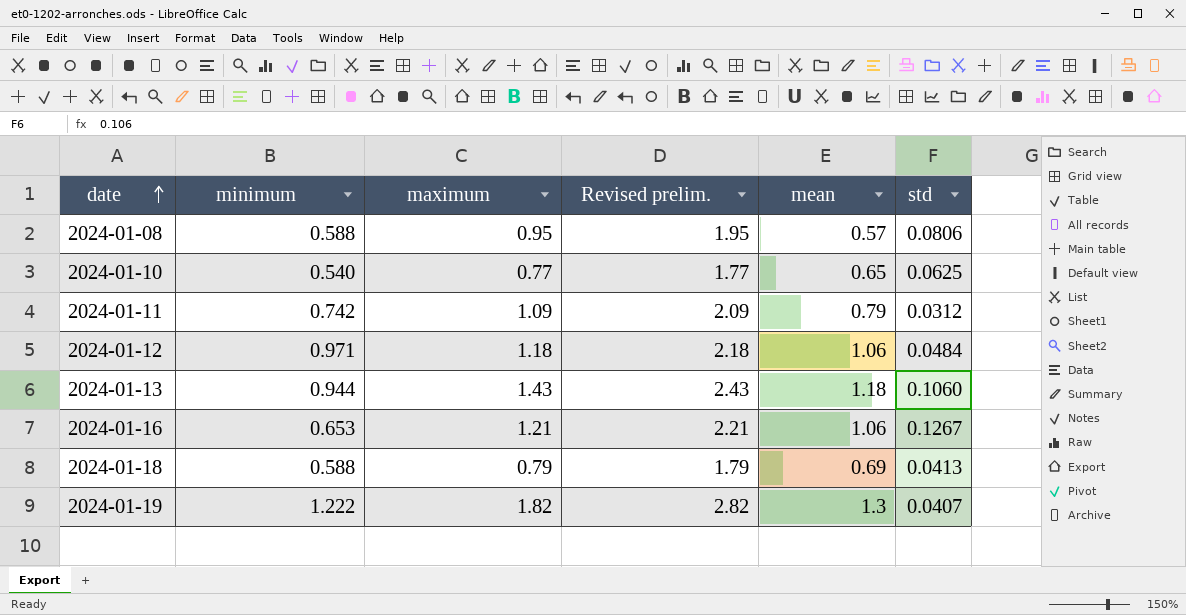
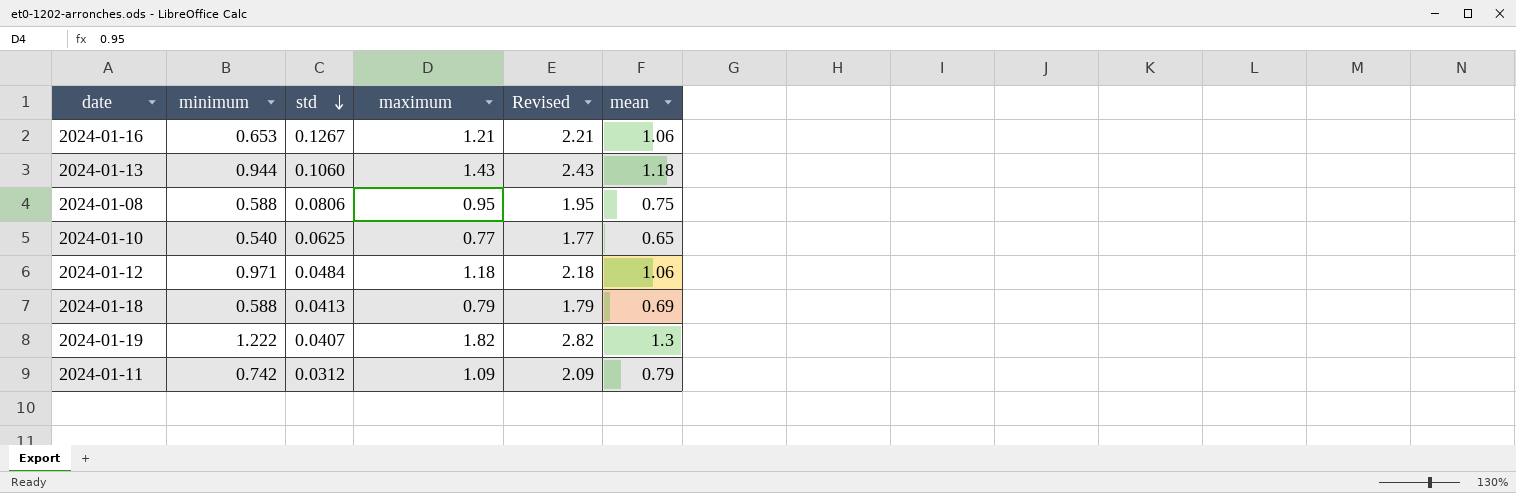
row order: date ascending -> std descending
column std | position: 6 -> 3
column name: Revised prelim. -> Revised
2024-01-08 | mean: 0.57 -> 0.75

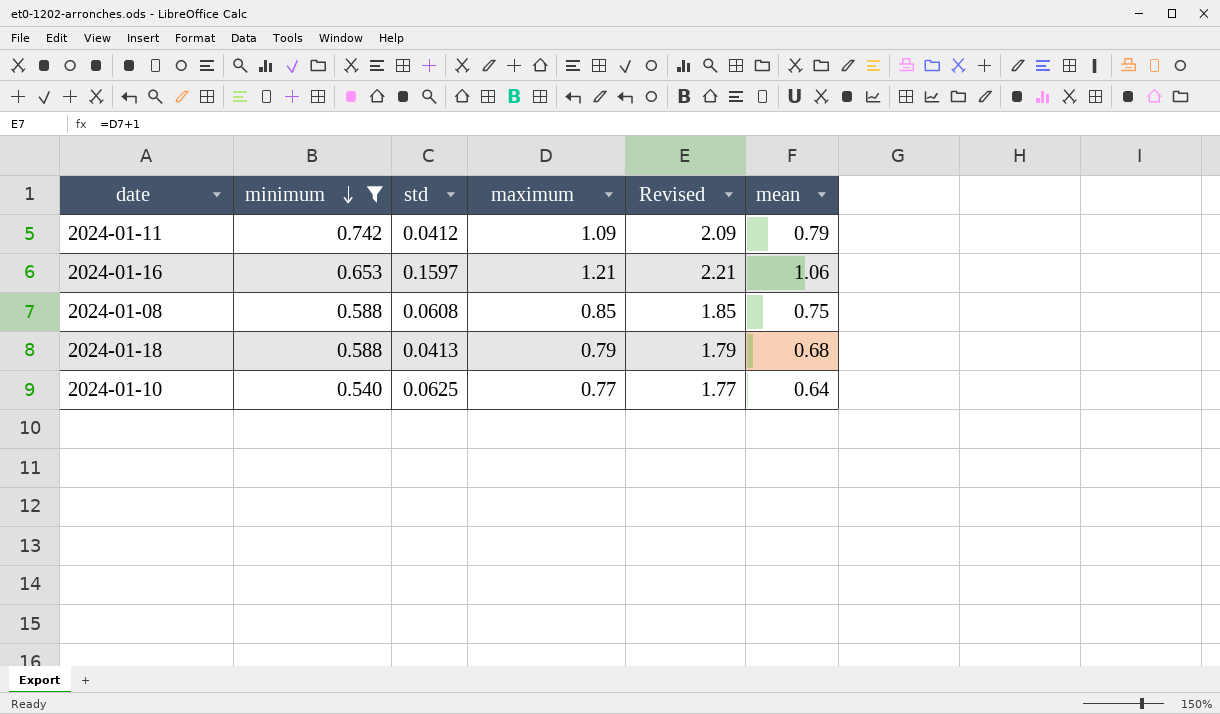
filter: none -> minimum <= 0.742
row order: std descending -> minimum descending
2024-01-11 | std: 0.0312 -> 0.0412
2024-01-16 | std: 0.1267 -> 0.1597
2024-01-08 | std: 0.0806 -> 0.0608
2024-01-08 | maximum: 0.95 -> 0.85
2024-01-08 | Revised: 1.95 -> 1.85
2024-01-18 | mean: 0.69 -> 0.68
2024-01-10 | mean: 0.65 -> 0.64

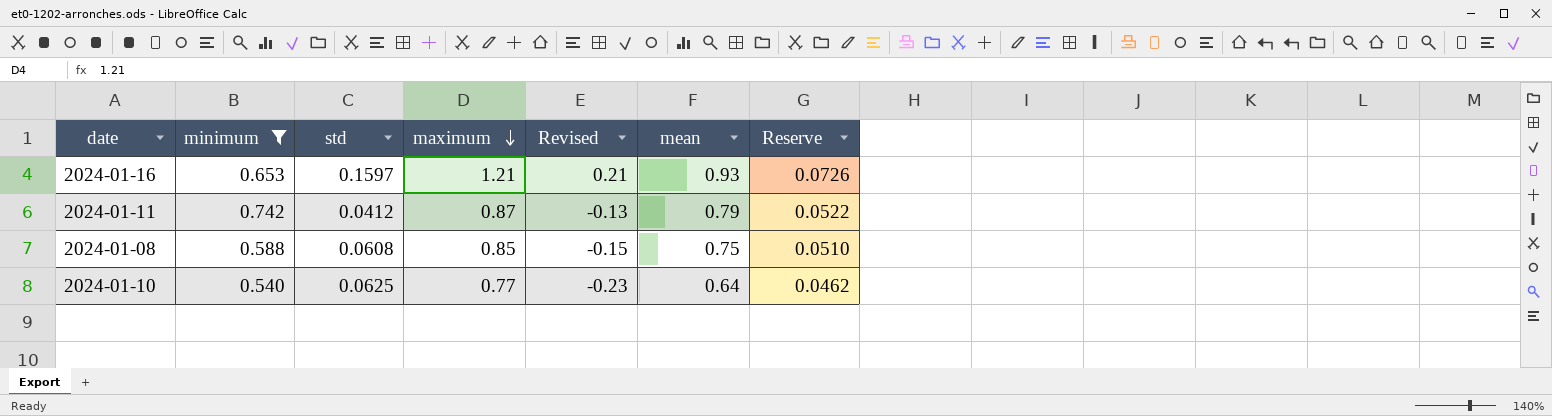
row order: minimum descending -> maximum descending
column Revised | formula: [maximum] + 1 -> [maximum] - 1
column Reserve | formula: none -> [maximum] * 0.06
row 2024-01-18: 0.588 | 0.0413 | 0.79 | 1.79 | 0.68 -> none
2024-01-16 | mean: 1.06 -> 0.93
2024-01-11 | maximum: 1.09 -> 0.87

